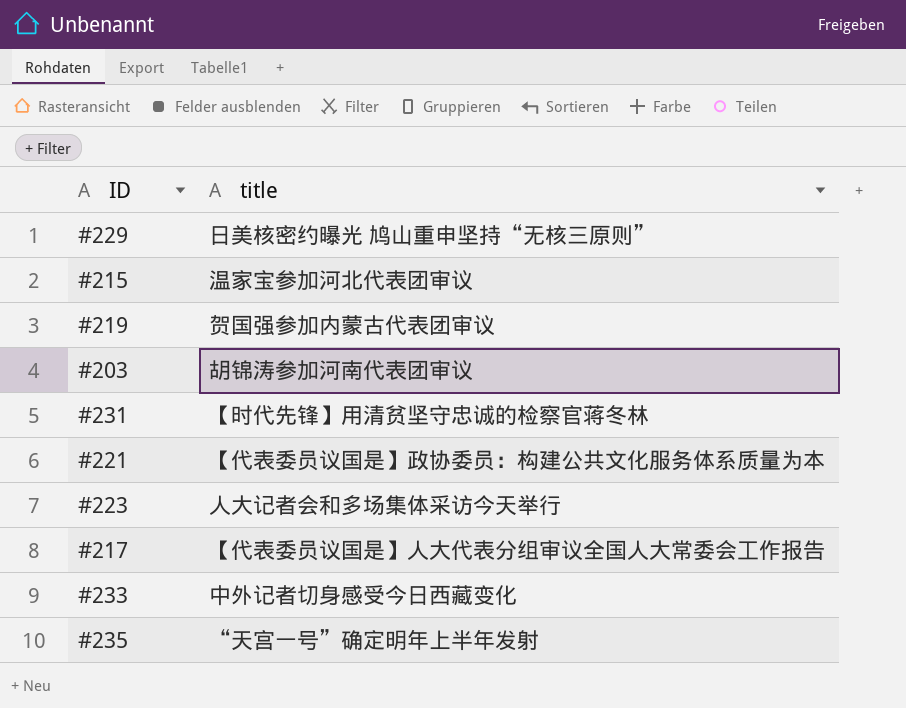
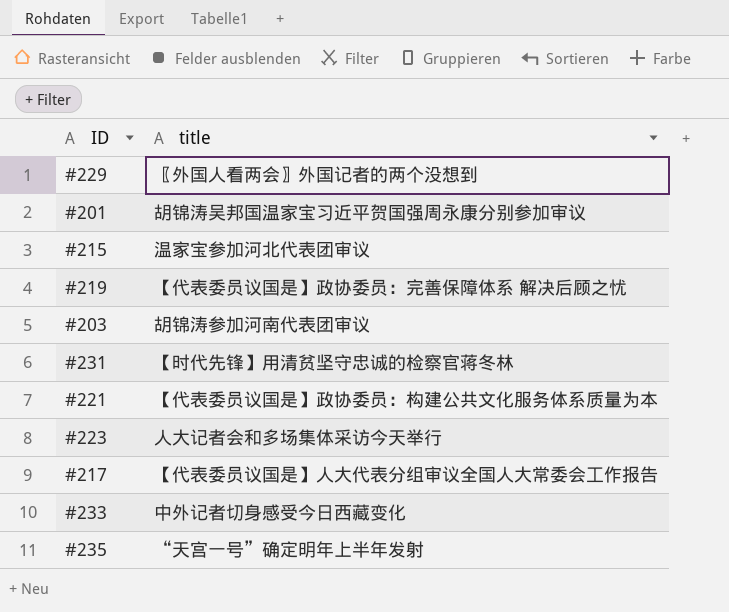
#229 | title: 日美核密约曝光 鸠山重申坚持“无核三原则” -> 〖外国人看两会〗外国记者的两个没想到
row #201: none -> 胡锦涛吴邦国温家宝习近平贺国强周永康分别参加审议
#219 | title: 贺国强参加内蒙古代表团审议 -> 【代表委员议国是】政协委员：完善保障体系 解决后顾之忧

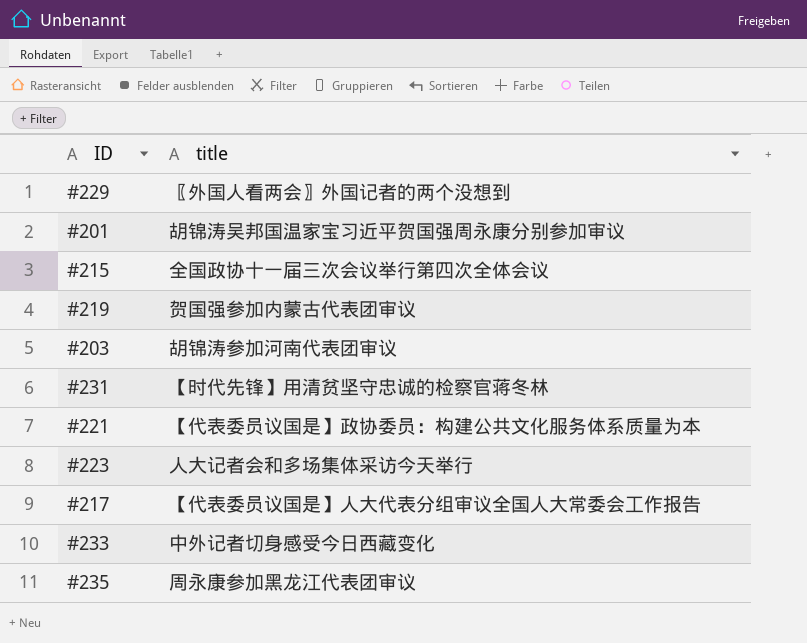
#215 | title: 温家宝参加河北代表团审议 -> 全国政协十一届三次会议举行第四次全体会议
#219 | title: 【代表委员议国是】政协委员：完善保障体系 解决后顾之忧 -> 贺国强参加内蒙古代表团审议
#235 | title: “天宫一号”确定明年上半年发射 -> 周永康参加黑龙江代表团审议

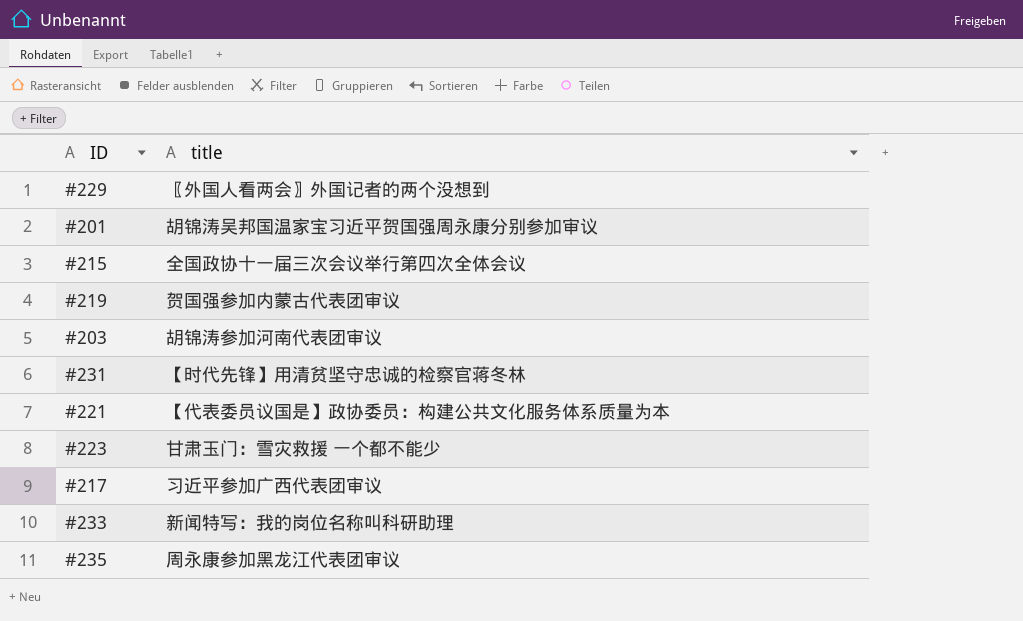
#223 | title: 人大记者会和多场集体采访今天举行 -> 甘肃玉门：雪灾救援 一个都不能少
#217 | title: 【代表委员议国是】人大代表分组审议全国人大常委会工作报告 -> 习近平参加广西代表团审议
#233 | title: 中外记者切身感受今日西藏变化 -> 新闻特写：我的岗位名称叫科研助理

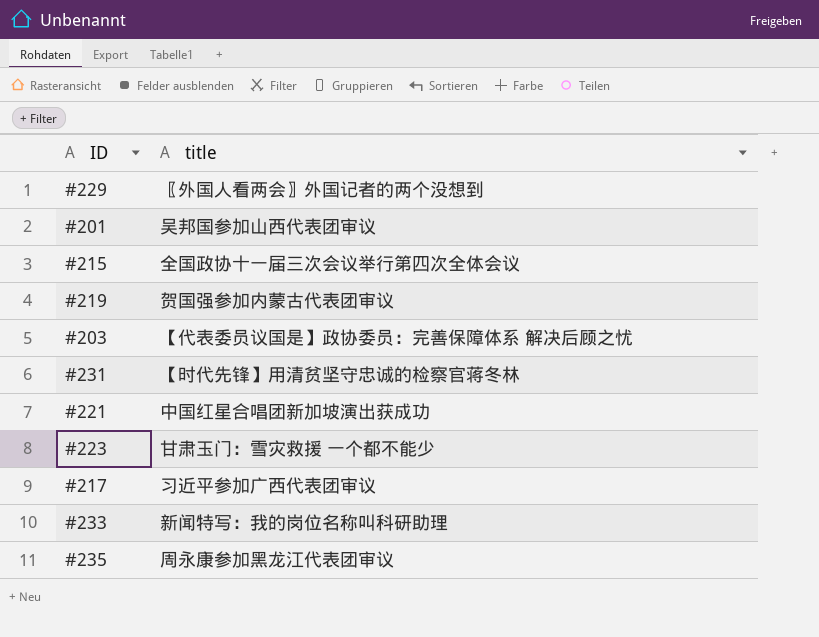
#201 | title: 胡锦涛吴邦国温家宝习近平贺国强周永康分别参加审议 -> 吴邦国参加山西代表团审议
#203 | title: 胡锦涛参加河南代表团审议 -> 【代表委员议国是】政协委员：完善保障体系 解决后顾之忧
#221 | title: 【代表委员议国是】政协委员：构建公共文化服务体系质量为本 -> 中国红星合唱团新加坡演出获成功

